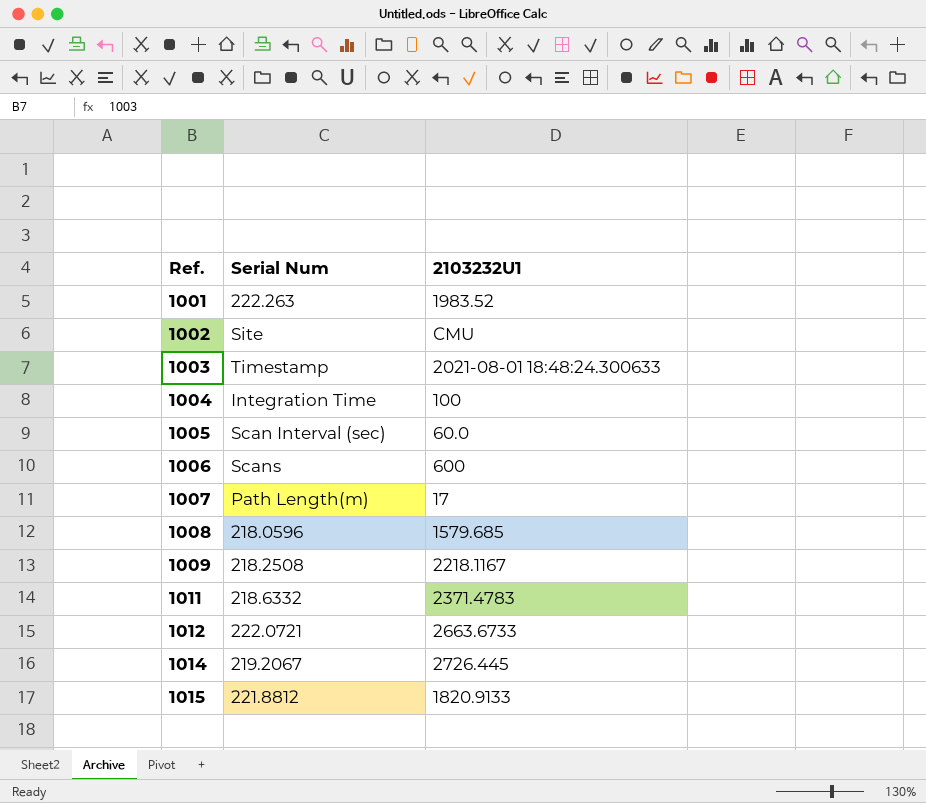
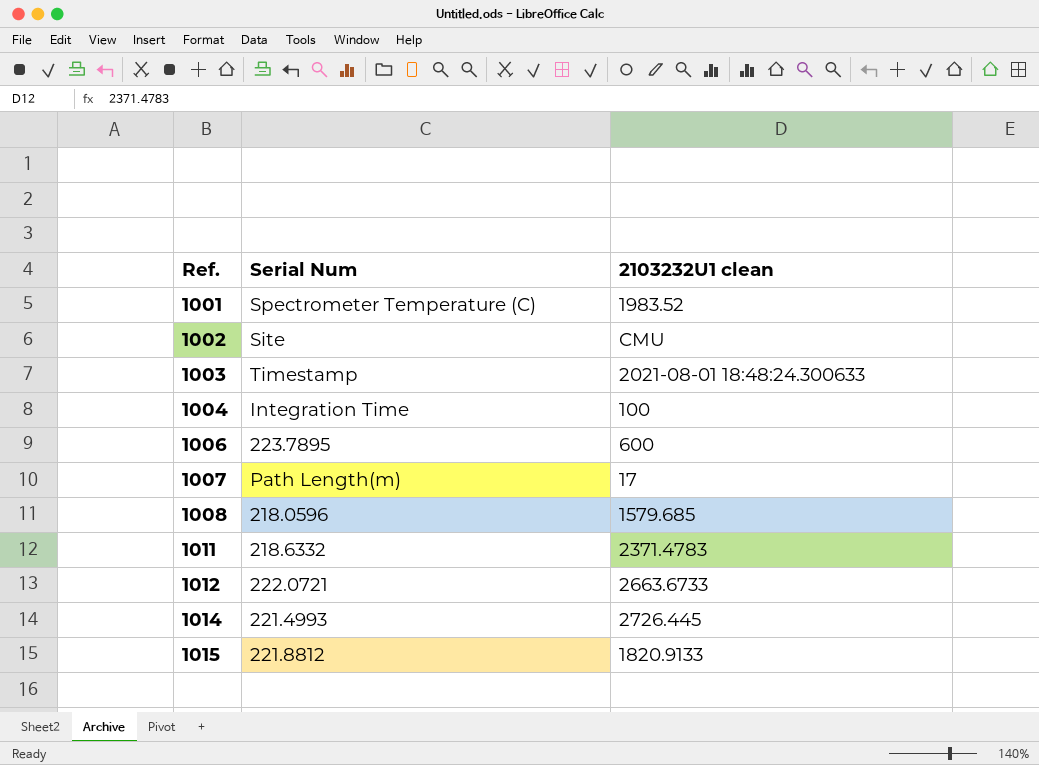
column name: 2103232U1 -> 2103232U1 clean
row 1005: Scan Interval (sec) | 60.0 -> none
row 1009: 218.2508 | 2218.1167 -> none
1001 | Serial Num: 222.263 -> Spectrometer Temperature (C)
1006 | Serial Num: Scans -> 223.7895
1014 | Serial Num: 219.2067 -> 221.4993

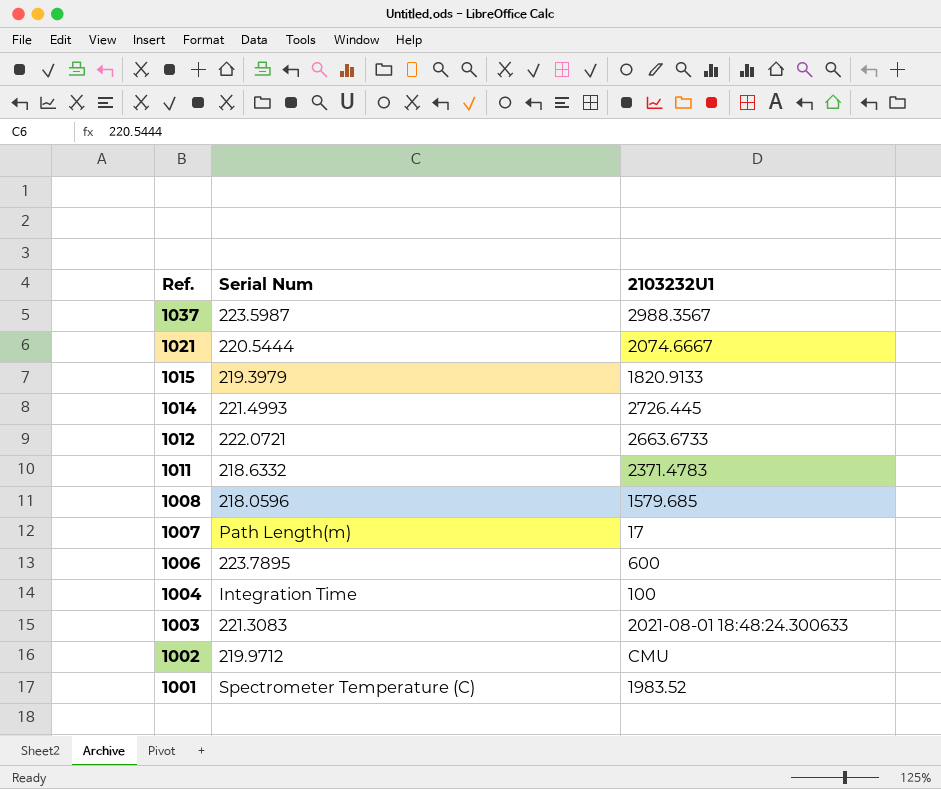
row order: Ref. ascending -> Ref. descending
column name: 2103232U1 clean -> 2103232U1
row 1037: none -> 223.5987 | 2988.3567
row 1021: none -> 220.5444 | 2074.6667
1015 | Serial Num: 221.8812 -> 219.3979
1003 | Serial Num: Timestamp -> 221.3083
1002 | Serial Num: Site -> 219.9712

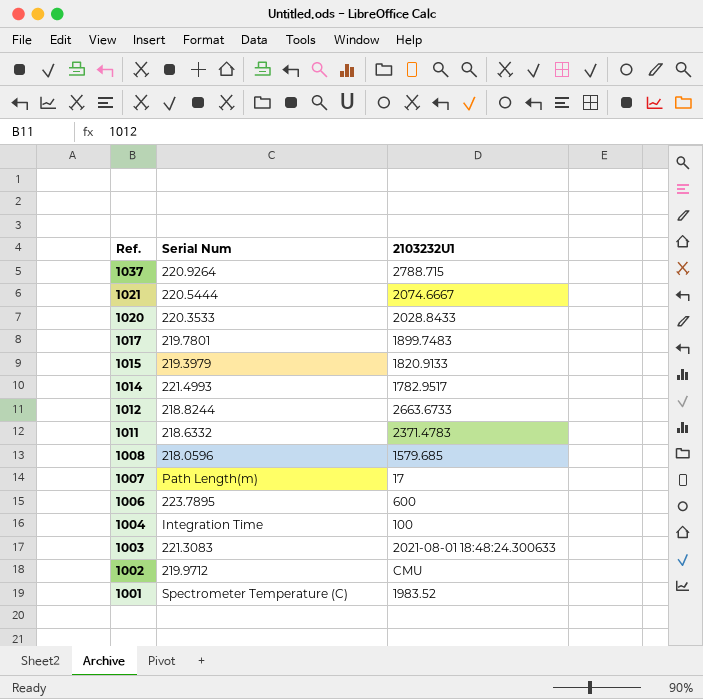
1037 | Serial Num: 223.5987 -> 220.9264
1037 | 2103232U1: 2988.3567 -> 2788.715
row 1020: none -> 220.3533 | 2028.8433
row 1017: none -> 219.7801 | 1899.7483
1014 | 2103232U1: 2726.445 -> 1782.9517
1012 | Serial Num: 222.0721 -> 218.8244

